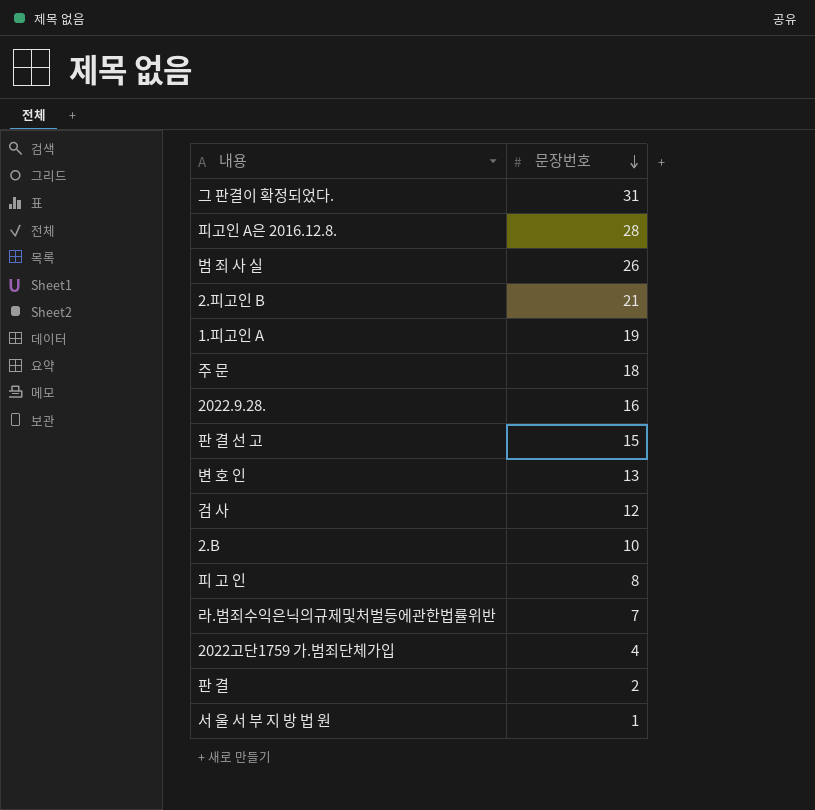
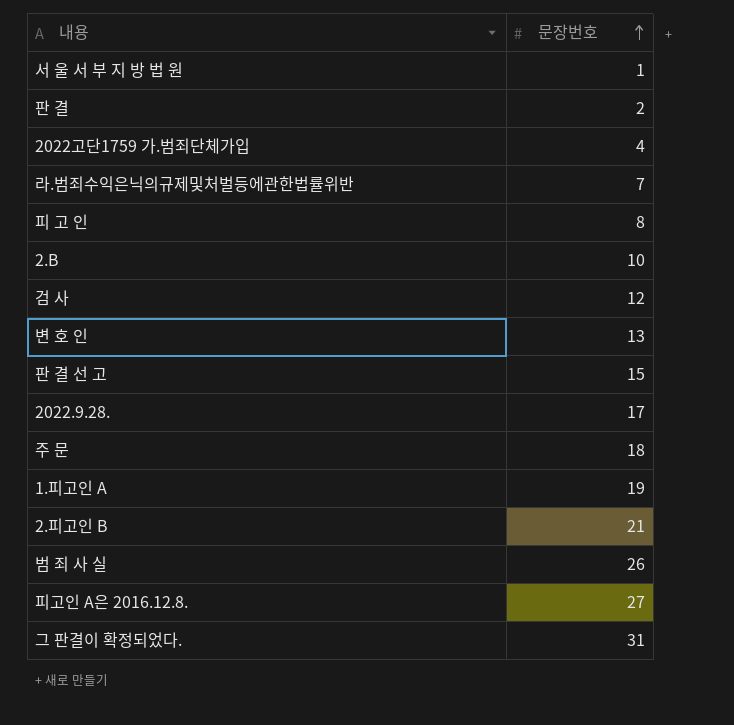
row order: 문장번호 descending -> 문장번호 ascending
2022.9.28. | 문장번호: 16 -> 17
피고인 A은 2016.12.8. | 문장번호: 28 -> 27

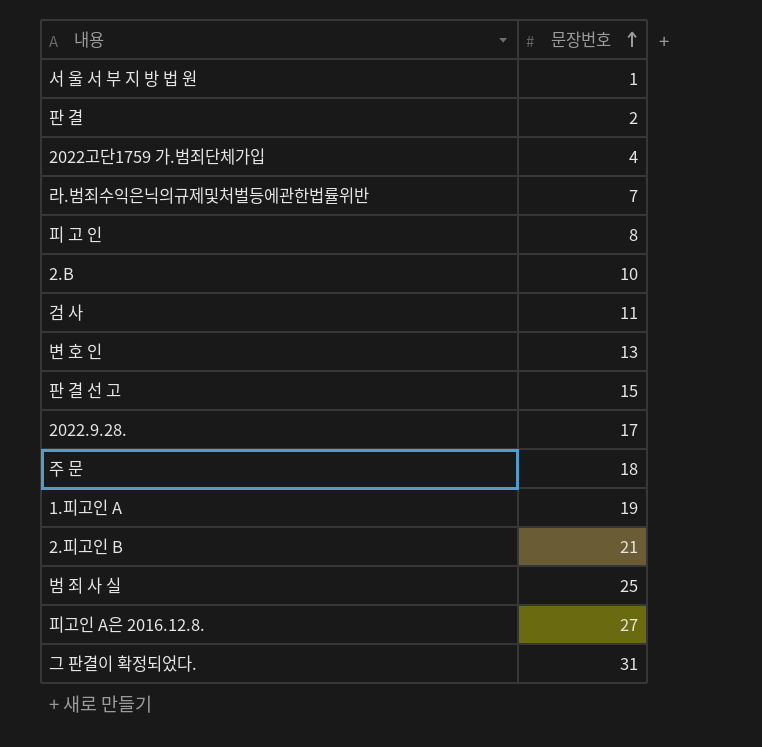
검 사 | 문장번호: 12 -> 11
범 죄 사 실 | 문장번호: 26 -> 25

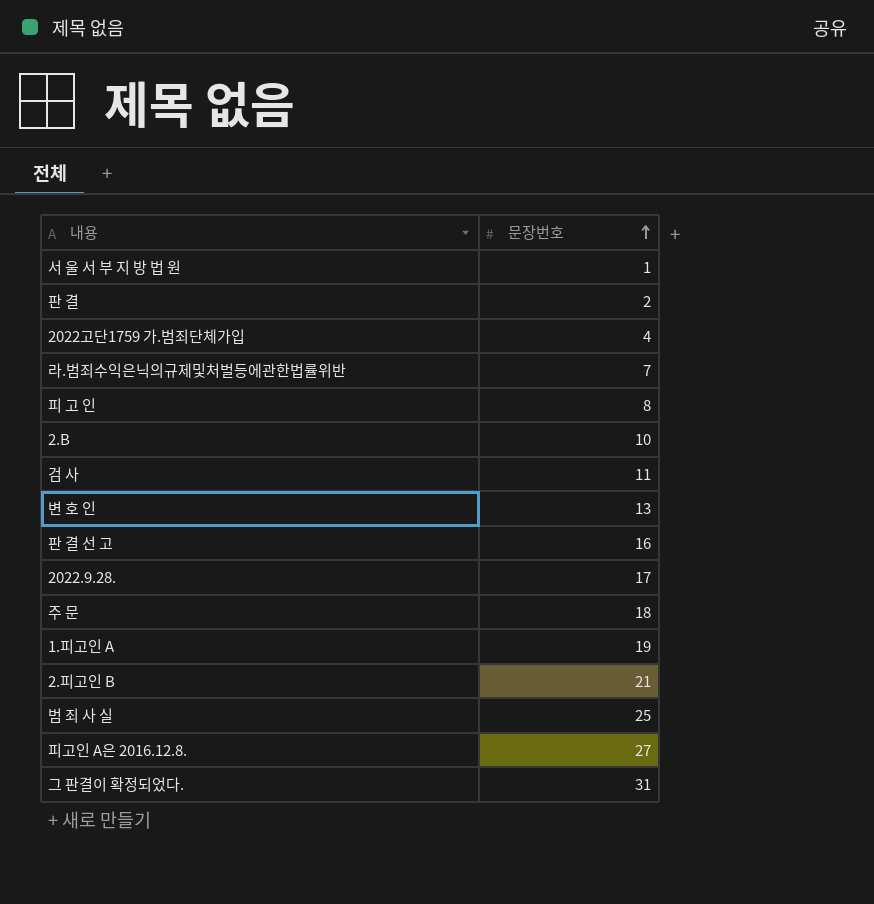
판 결 선 고 | 문장번호: 15 -> 16

